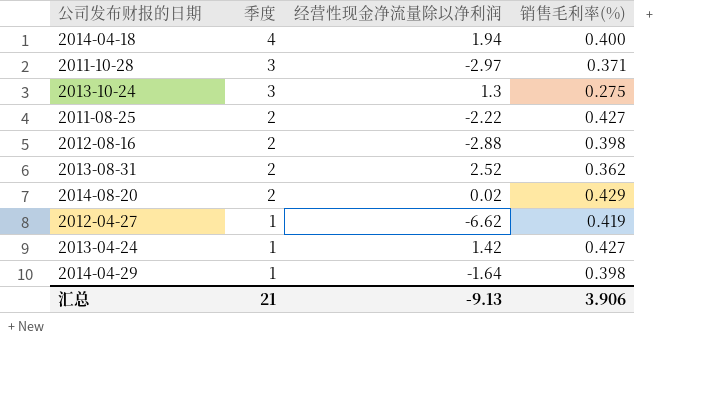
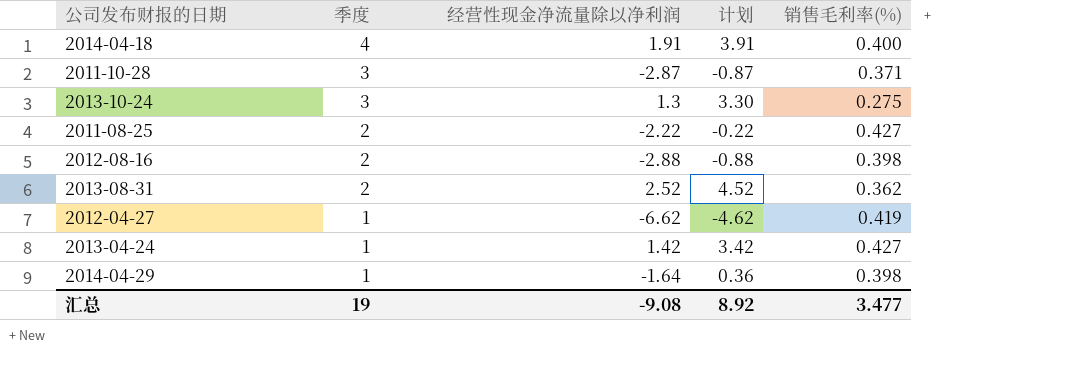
column 计划 | formula: none -> [经营性现金净流量除以净利润] + 2
row 2014-08-20: 2 | 0.02 | 0.429 -> none
2014-04-18 | 经营性现金净流量除以净利润: 1.94 -> 1.91
2011-10-28 | 经营性现金净流量除以净利润: -2.97 -> -2.87
汇总 | 季度: 21 -> 19
汇总 | 经营性现金净流量除以净利润: -9.13 -> -9.08
汇总 | 销售毛利率(%): 3.906 -> 3.477

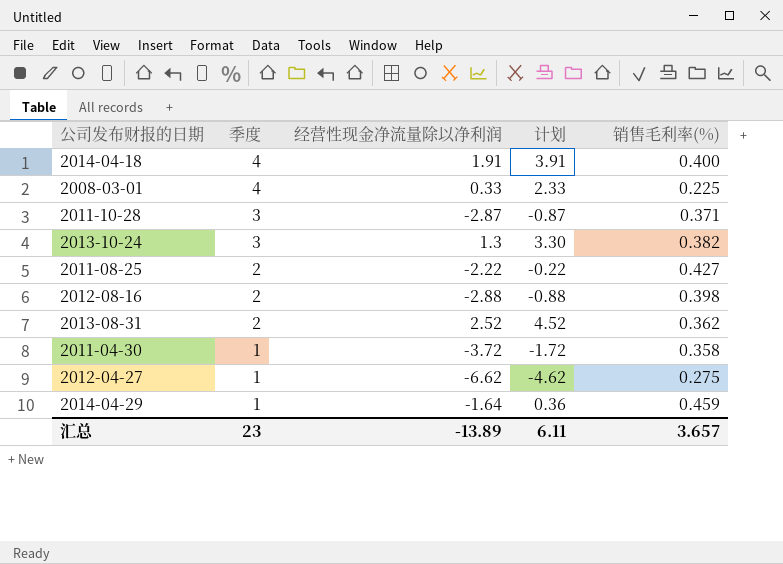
row 2013-04-24: 1 | 1.42 | 3.42 | 0.427 -> none
row 2008-03-01: none -> 4 | 0.33 | 2.33 | 0.225
2013-10-24 | 销售毛利率(%): 0.275 -> 0.382
row 2011-04-30: none -> 1 | -3.72 | -1.72 | 0.358
2012-04-27 | 销售毛利率(%): 0.419 -> 0.275
2014-04-29 | 销售毛利率(%): 0.398 -> 0.459
汇总 | 季度: 19 -> 23
汇总 | 经营性现金净流量除以净利润: -9.08 -> -13.89
汇总 | 计划: 8.92 -> 6.11
汇总 | 销售毛利率(%): 3.477 -> 3.657

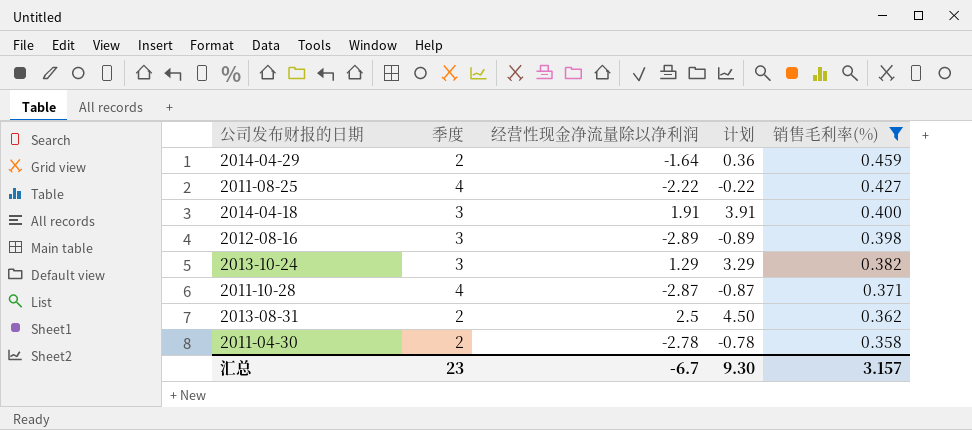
filter: none -> 销售毛利率(%) >= 0.358
row order: 季度 descending -> 销售毛利率(%) descending
2014-04-29 | 季度: 1 -> 2
2011-08-25 | 季度: 2 -> 4
2014-04-18 | 季度: 4 -> 3
2012-08-16 | 季度: 2 -> 3
2012-08-16 | 经营性现金净流量除以净利润: -2.88 -> -2.89
2012-08-16 | 计划: -0.88 -> -0.89
2013-10-24 | 经营性现金净流量除以净利润: 1.3 -> 1.29
2013-10-24 | 计划: 3.30 -> 3.29
2011-10-28 | 季度: 3 -> 4
2013-08-31 | 经营性现金净流量除以净利润: 2.52 -> 2.5
2013-08-31 | 计划: 4.52 -> 4.50
2011-04-30 | 季度: 1 -> 2
2011-04-30 | 经营性现金净流量除以净利润: -3.72 -> -2.78
2011-04-30 | 计划: -1.72 -> -0.78
汇总 | 经营性现金净流量除以净利润: -13.89 -> -6.7
汇总 | 计划: 6.11 -> 9.30
汇总 | 销售毛利率(%): 3.657 -> 3.157

